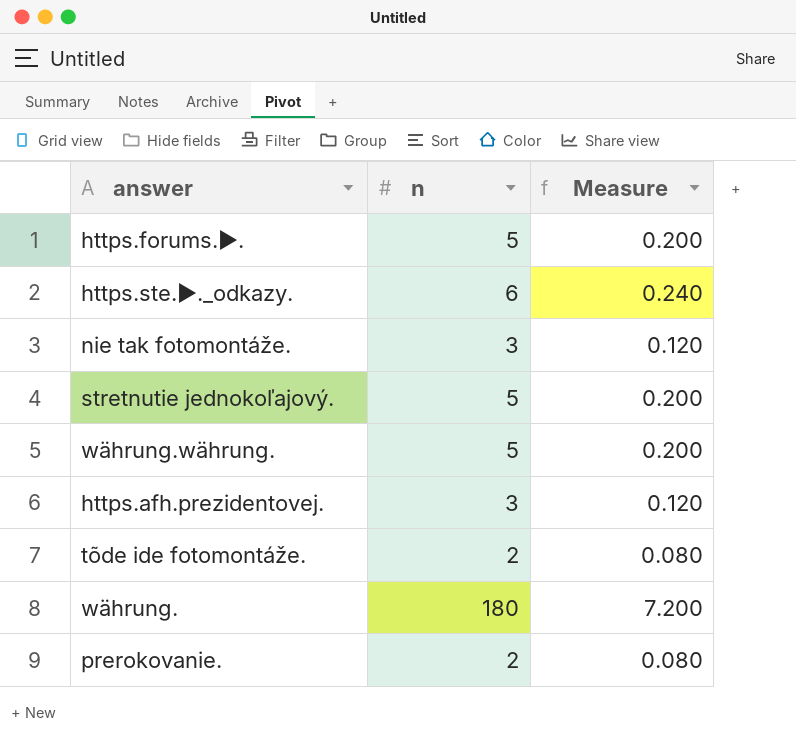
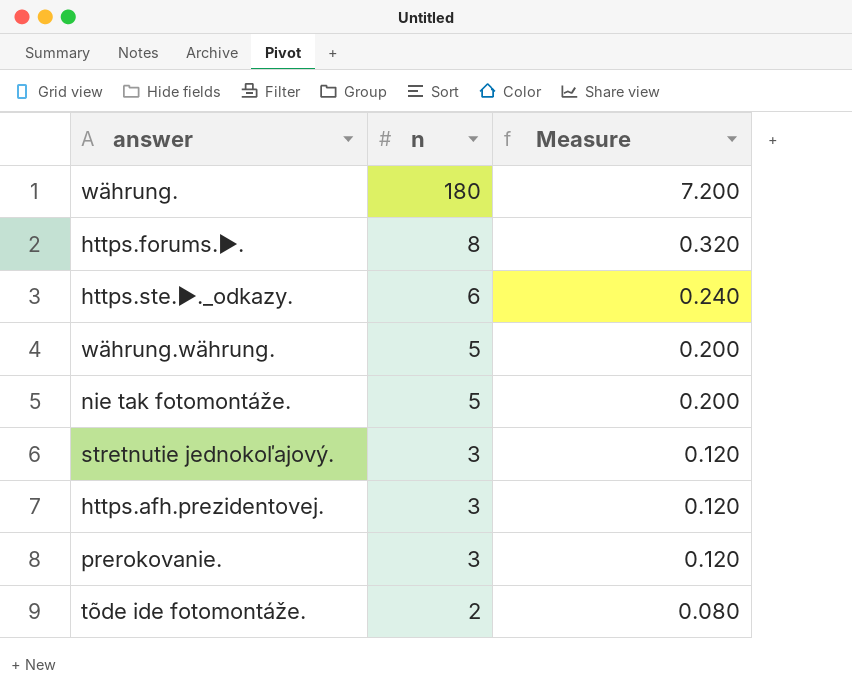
row order: none -> n descending
https.forums.►. | n: 5 -> 8
https.forums.►. | Measure: 0.200 -> 0.320
nie tak fotomontáže. | n: 3 -> 5
nie tak fotomontáže. | Measure: 0.120 -> 0.200
stretnutie jednokoľajový. | n: 5 -> 3
stretnutie jednokoľajový. | Measure: 0.200 -> 0.120
prerokovanie. | n: 2 -> 3
prerokovanie. | Measure: 0.080 -> 0.120

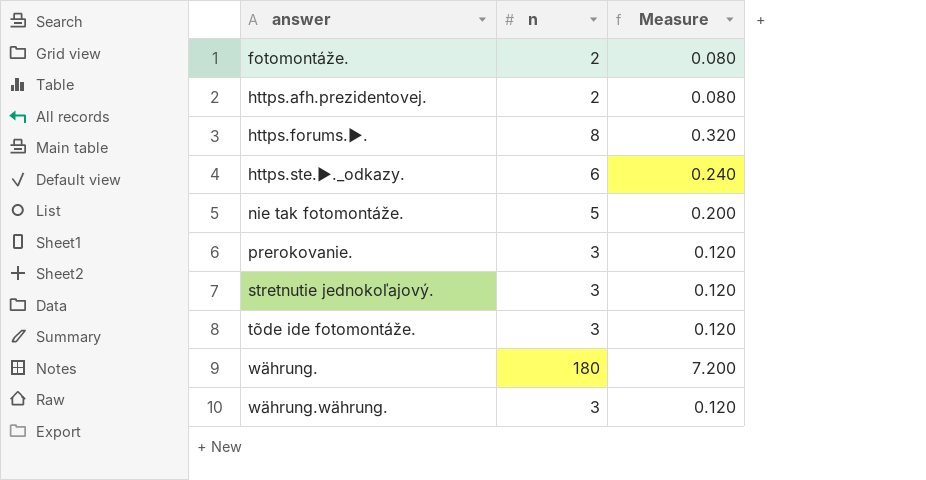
row order: n descending -> answer ascending
row fotomontáže.: none -> 2 | 0.080
https.afh.prezidentovej. | n: 3 -> 2
https.afh.prezidentovej. | Measure: 0.120 -> 0.080
tõde ide fotomontáže. | n: 2 -> 3
tõde ide fotomontáže. | Measure: 0.080 -> 0.120
währung.währung. | n: 5 -> 3
währung.währung. | Measure: 0.200 -> 0.120

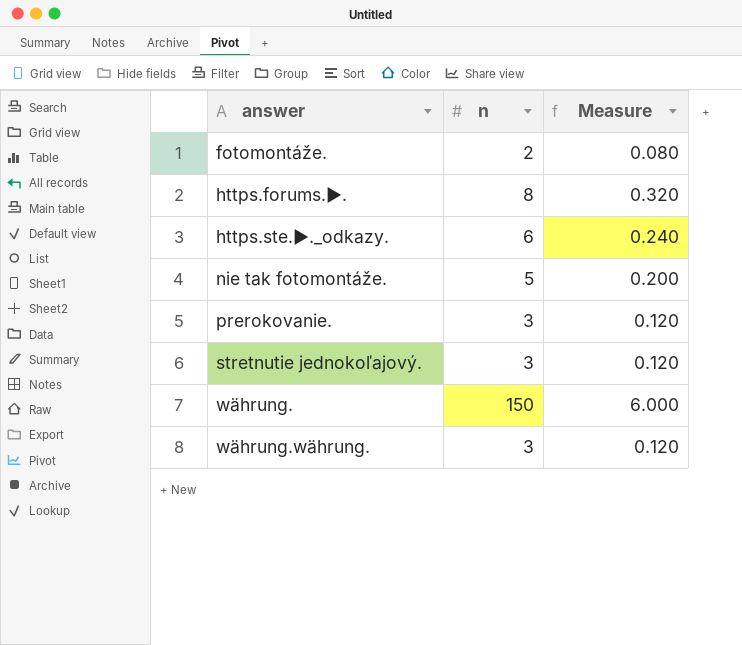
row https.afh.prezidentovej.: 2 | 0.080 -> none
row tõde ide fotomontáže.: 3 | 0.120 -> none
währung. | n: 180 -> 150
währung. | Measure: 7.200 -> 6.000

